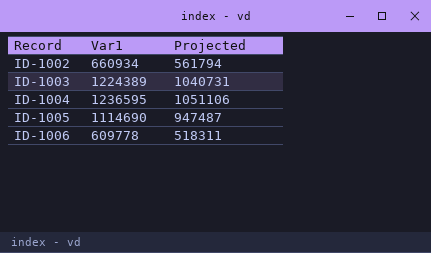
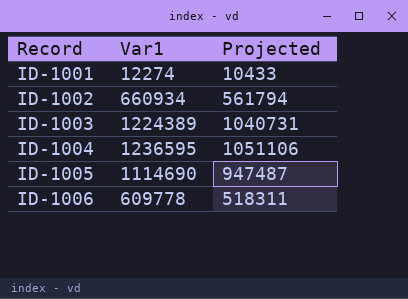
row ID-1001: none -> 12274 | 10433

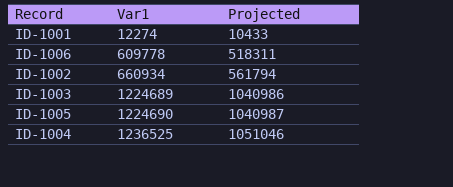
row order: Record ascending -> Var1 ascending
ID-1003 | Var1: 1224389 -> 1224689
ID-1003 | Projected: 1040731 -> 1040986
ID-1005 | Var1: 1114690 -> 1224690
ID-1005 | Projected: 947487 -> 1040987
ID-1004 | Var1: 1236595 -> 1236525
ID-1004 | Projected: 1051106 -> 1051046

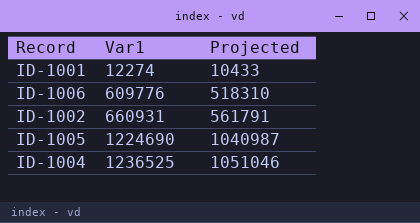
row ID-1003: 1224689 | 1040986 -> none
ID-1006 | Var1: 609778 -> 609776
ID-1006 | Projected: 518311 -> 518310
ID-1002 | Var1: 660934 -> 660931
ID-1002 | Projected: 561794 -> 561791

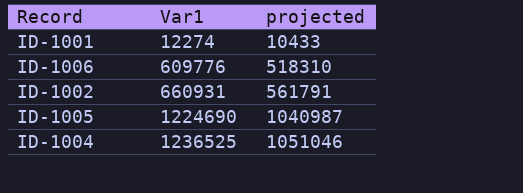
column name: Projected -> projected

